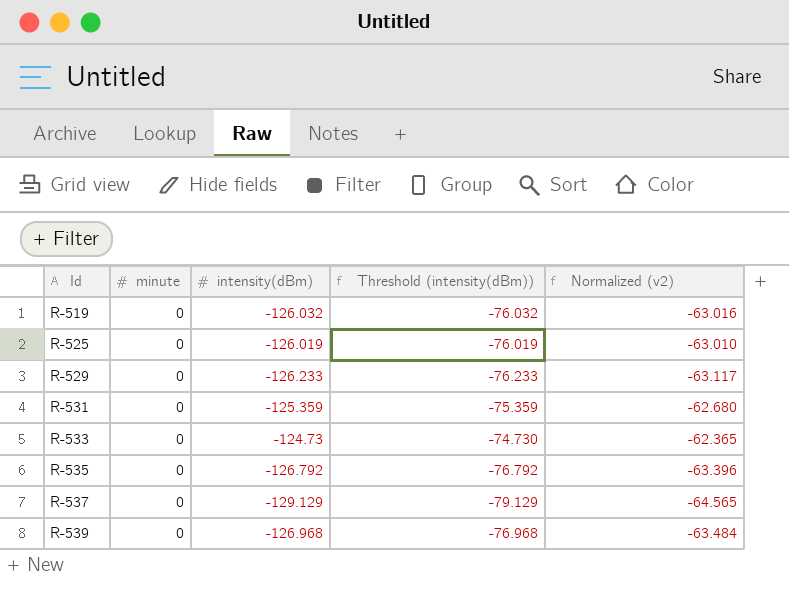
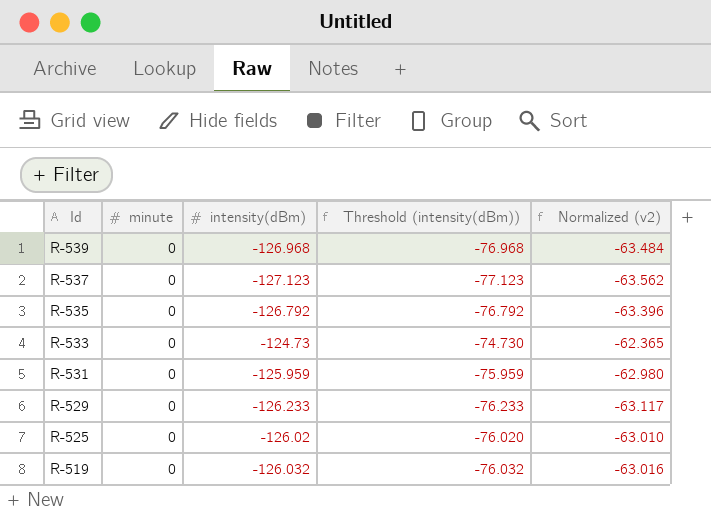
row order: Id ascending -> Id descending
R-537 | intensity(dBm): -129.129 -> -127.123
R-537 | Threshold (intensity(dBm)): -79.129 -> -77.123
R-537 | Normalized (v2): -64.565 -> -63.562
R-531 | intensity(dBm): -125.359 -> -125.959
R-531 | Threshold (intensity(dBm)): -75.359 -> -75.959
R-531 | Normalized (v2): -62.680 -> -62.980
R-525 | intensity(dBm): -126.019 -> -126.02
R-525 | Threshold (intensity(dBm)): -76.019 -> -76.020

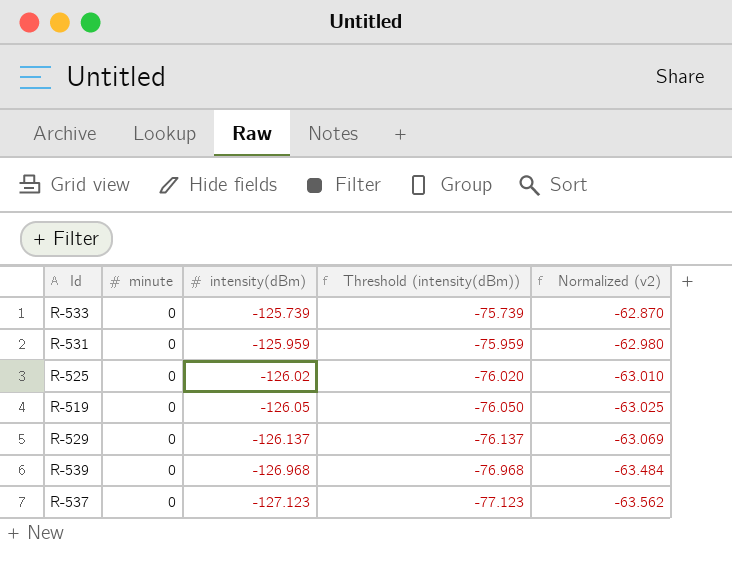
row order: Id descending -> intensity(dBm) descending
row R-535: 0 | -126.792 | -76.792 | -63.396 -> none
R-533 | intensity(dBm): -124.73 -> -125.739
R-533 | Threshold (intensity(dBm)): -74.730 -> -75.739
R-533 | Normalized (v2): -62.365 -> -62.870
R-519 | intensity(dBm): -126.032 -> -126.05
R-519 | Threshold (intensity(dBm)): -76.032 -> -76.050
R-519 | Normalized (v2): -63.016 -> -63.025
R-529 | intensity(dBm): -126.233 -> -126.137
R-529 | Threshold (intensity(dBm)): -76.233 -> -76.137
R-529 | Normalized (v2): -63.117 -> -63.069

